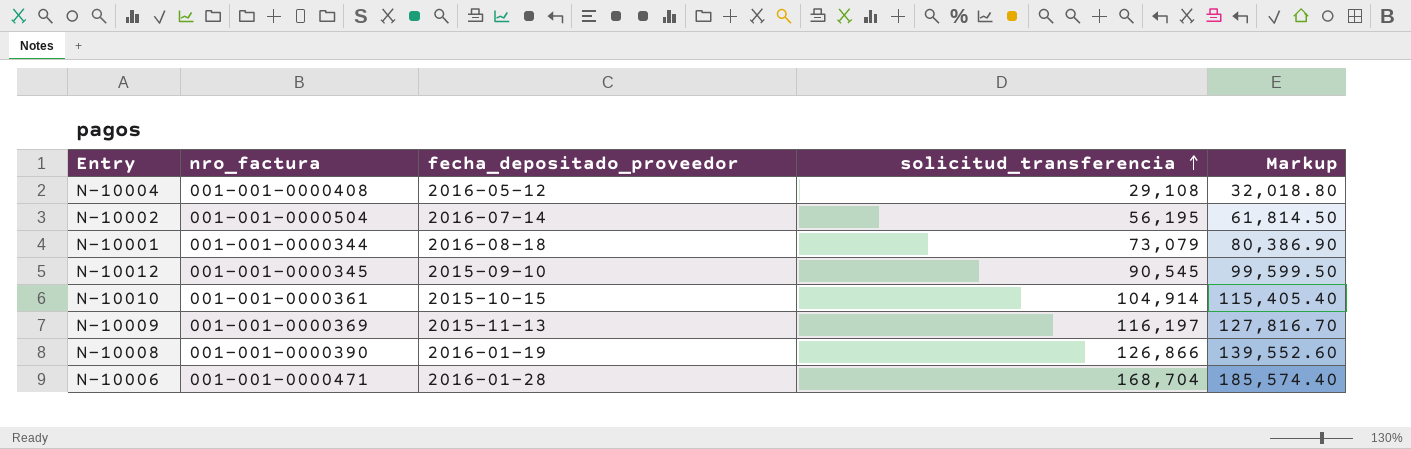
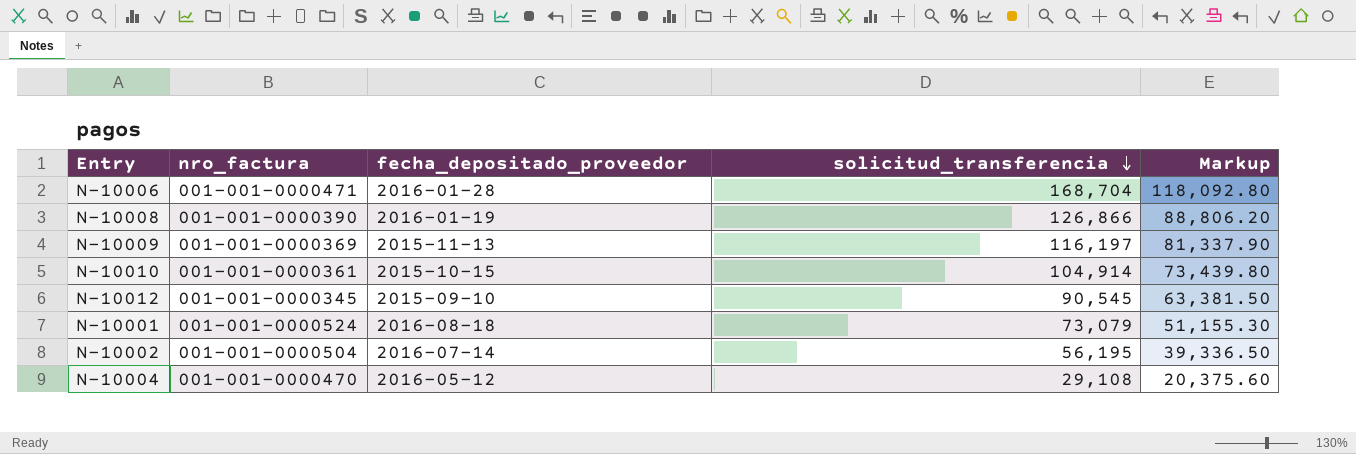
row order: solicitud_transferencia ascending -> solicitud_transferencia descending
column Markup | formula: [solicitud_transferencia] * 1.1 -> [solicitud_transferencia] * 0.7
N-10001 | nro_factura: 001-001-0000344 -> 001-001-0000524
N-10004 | nro_factura: 001-001-0000408 -> 001-001-0000470

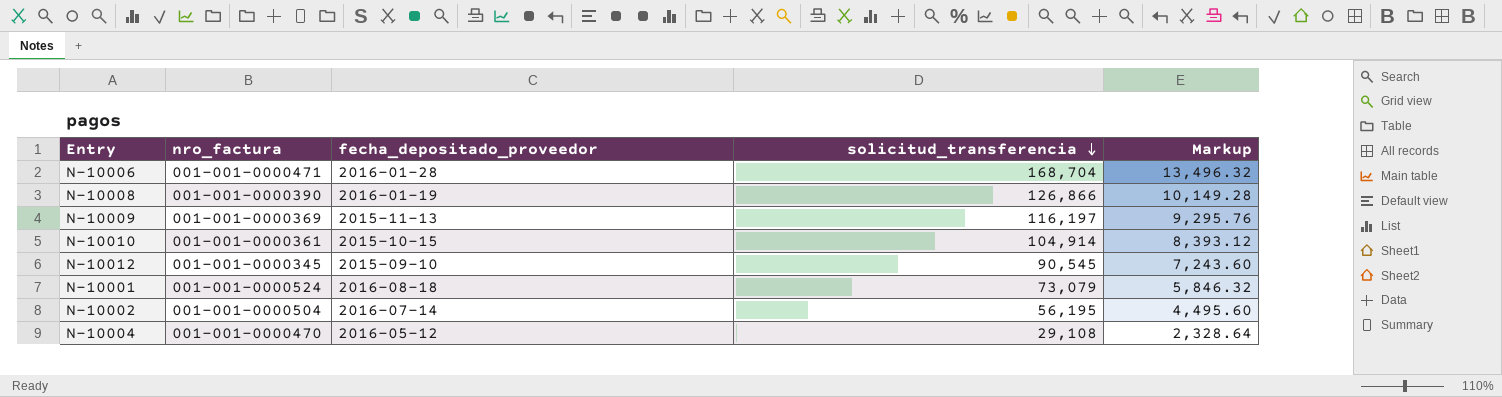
column Markup | formula: [solicitud_transferencia] * 0.7 -> [solicitud_transferencia] * 0.08

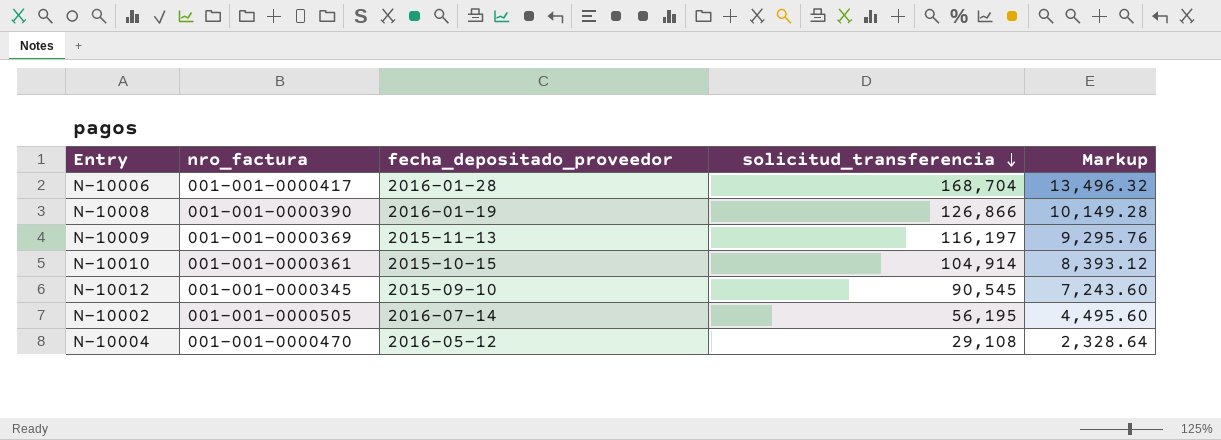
row N-10001: 001-001-0000524 | 2016-08-18 | 73,079 | 5,846.32 -> none
N-10006 | nro_factura: 001-001-0000471 -> 001-001-0000417
N-10002 | nro_factura: 001-001-0000504 -> 001-001-0000505

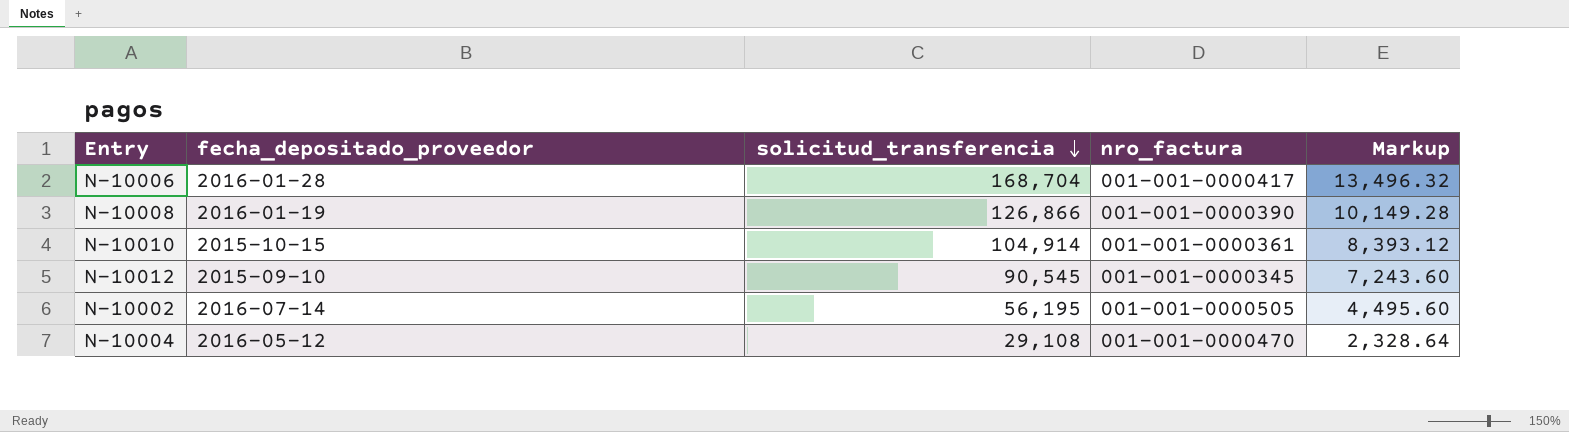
column nro_factura | position: 2 -> 4
row N-10009: 001-001-0000369 | 2015-11-13 | 116,197 | 9,295.76 -> none

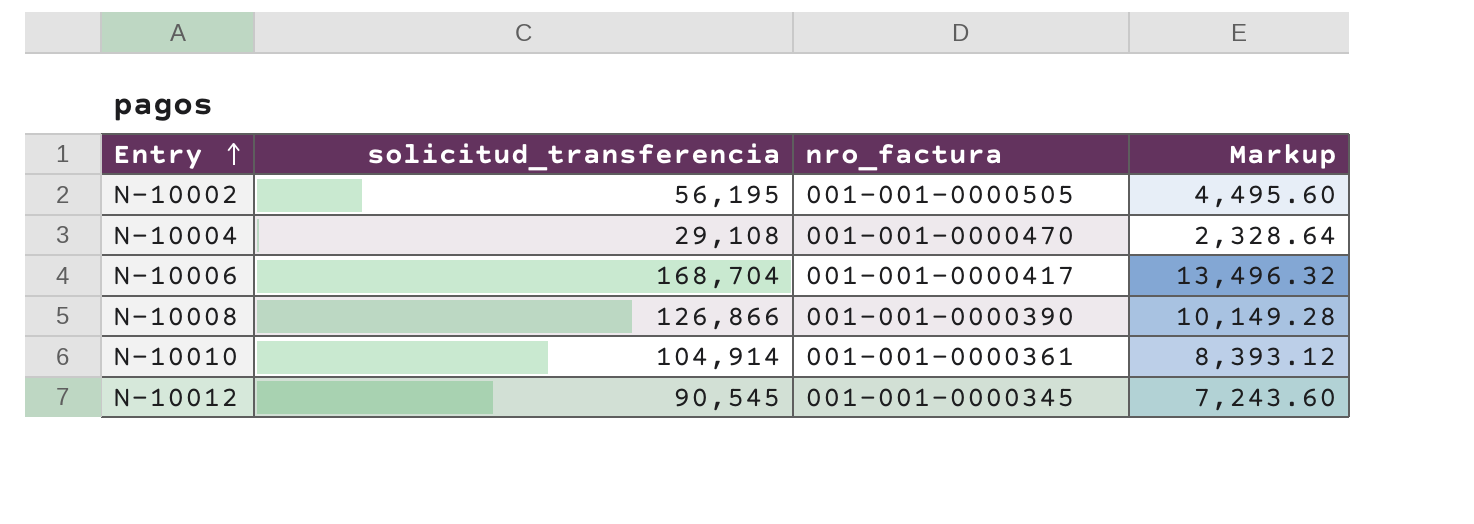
row order: solicitud_transferencia descending -> Entry ascending
column fecha_depositado_proveedor | position: 2 -> none

